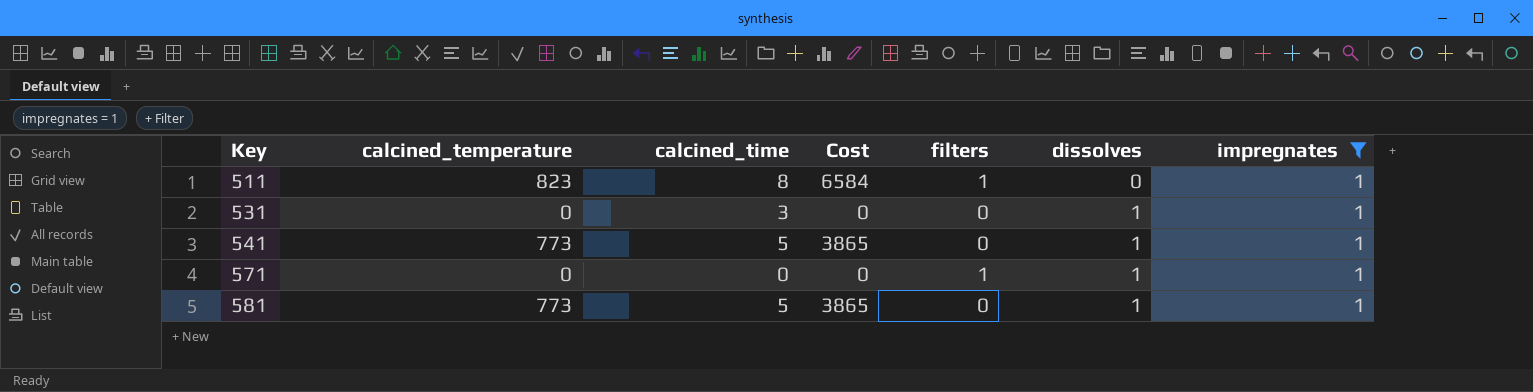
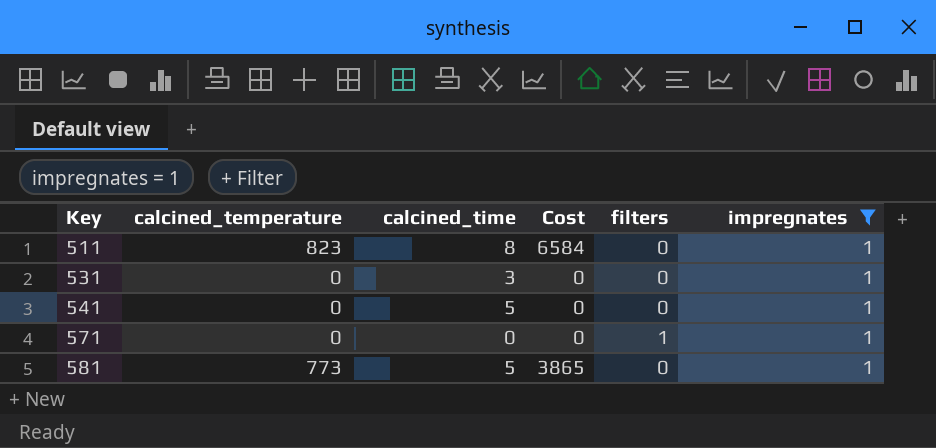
column dissolves | position: 6 -> none
511 | filters: 1 -> 0
541 | calcined_temperature: 773 -> 0
541 | Cost: 3865 -> 0

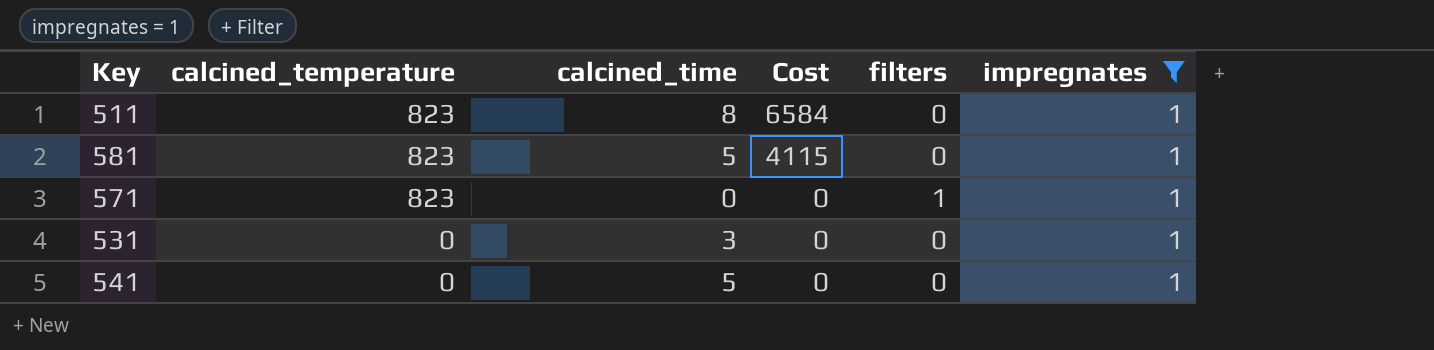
row order: Key ascending -> calcined_temperature descending
581 | calcined_temperature: 773 -> 823
581 | Cost: 3865 -> 4115
571 | calcined_temperature: 0 -> 823

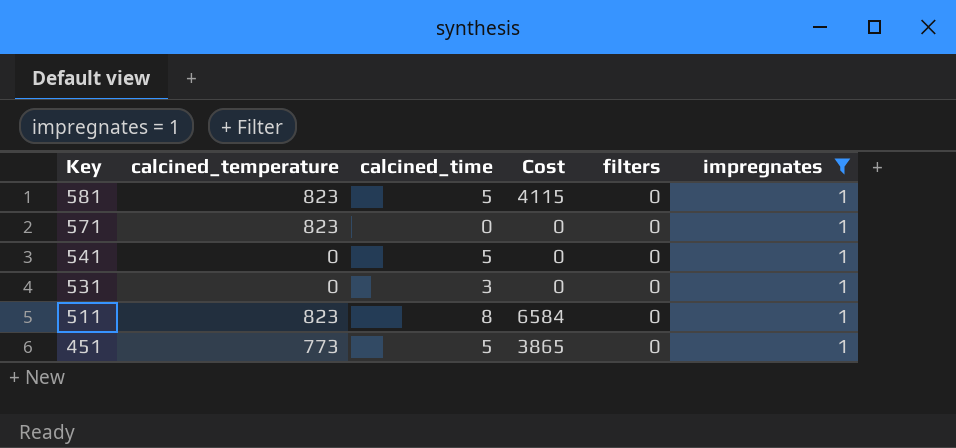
row order: calcined_temperature descending -> Key descending
571 | filters: 1 -> 0
row 451: none -> 773 | 5 | 3865 | 0 | 1

